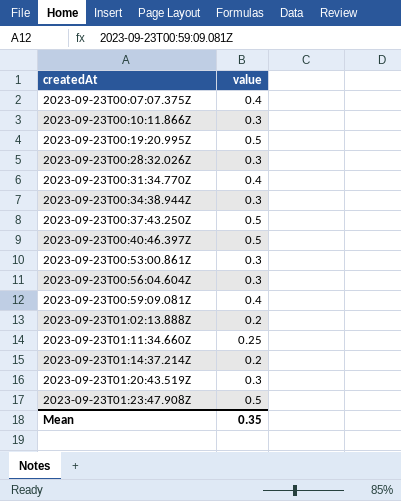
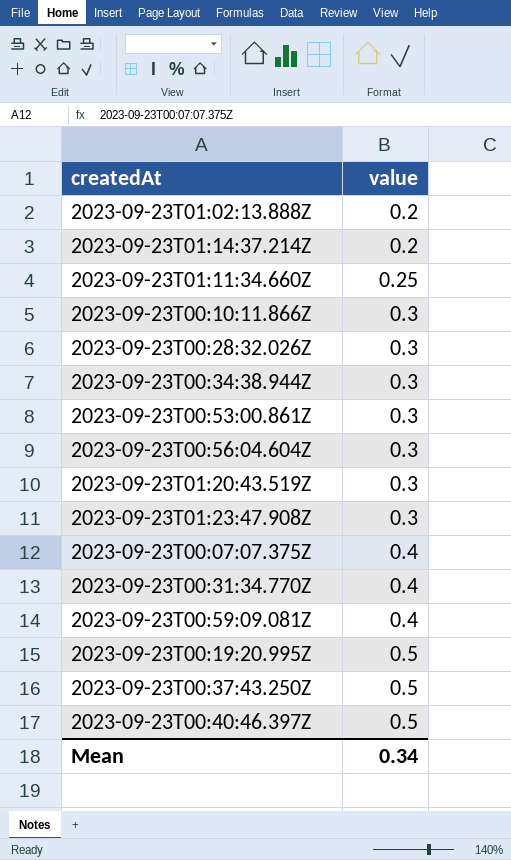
row order: createdAt ascending -> value ascending
2023-09-23T01:23:47.908Z | value: 0.5 -> 0.3
Mean | value: 0.35 -> 0.34

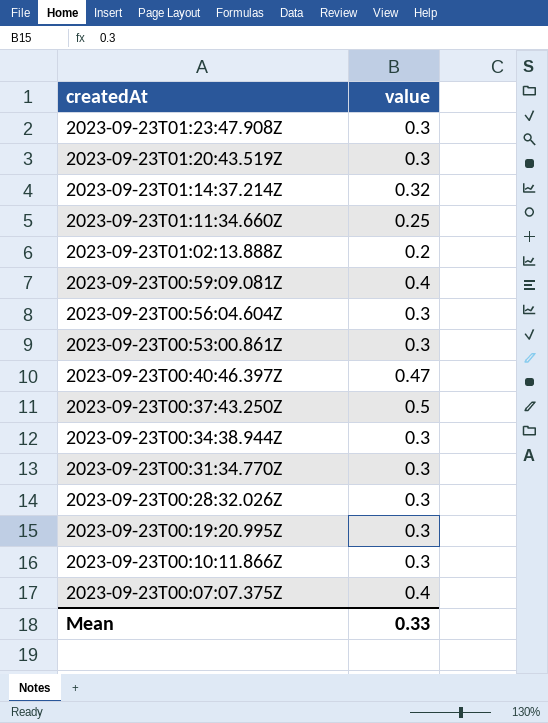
row order: value ascending -> createdAt descending
2023-09-23T01:14:37.214Z | value: 0.2 -> 0.32
2023-09-23T00:40:46.397Z | value: 0.5 -> 0.47
2023-09-23T00:31:34.770Z | value: 0.4 -> 0.3
2023-09-23T00:19:20.995Z | value: 0.5 -> 0.3
Mean | value: 0.34 -> 0.33

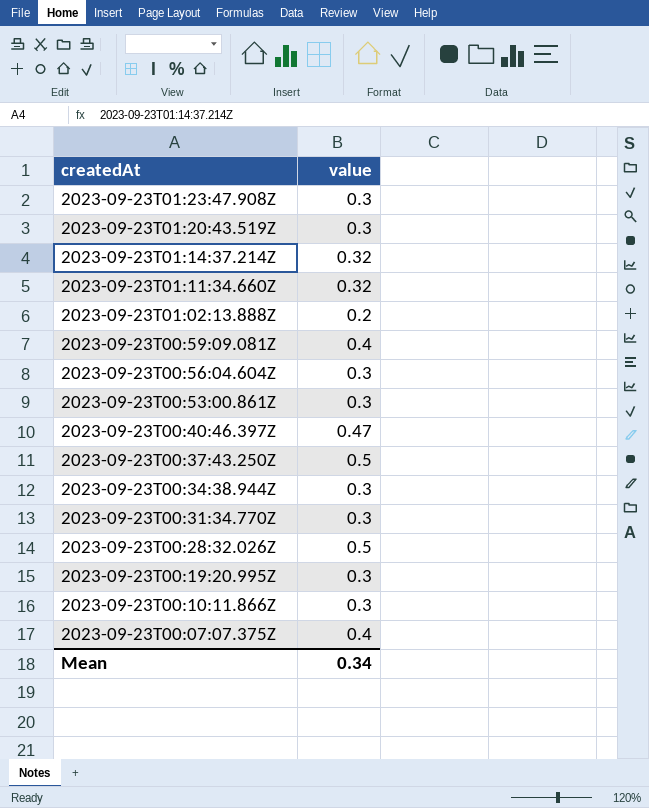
2023-09-23T01:11:34.660Z | value: 0.25 -> 0.32
2023-09-23T00:28:32.026Z | value: 0.3 -> 0.5
Mean | value: 0.33 -> 0.34

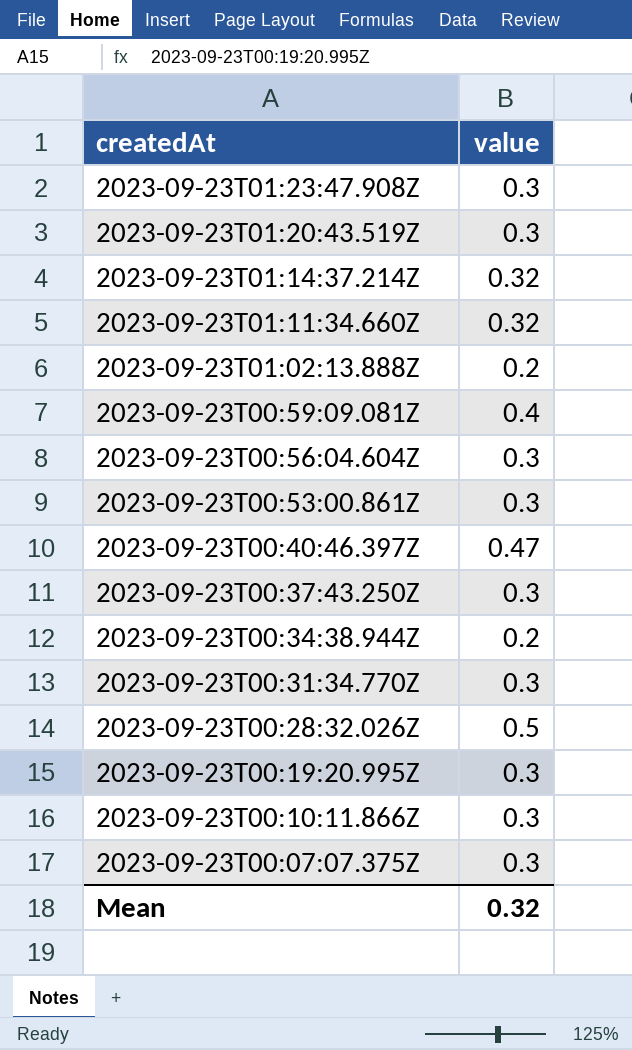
2023-09-23T00:37:43.250Z | value: 0.5 -> 0.3
2023-09-23T00:34:38.944Z | value: 0.3 -> 0.2
2023-09-23T00:07:07.375Z | value: 0.4 -> 0.3
Mean | value: 0.34 -> 0.32

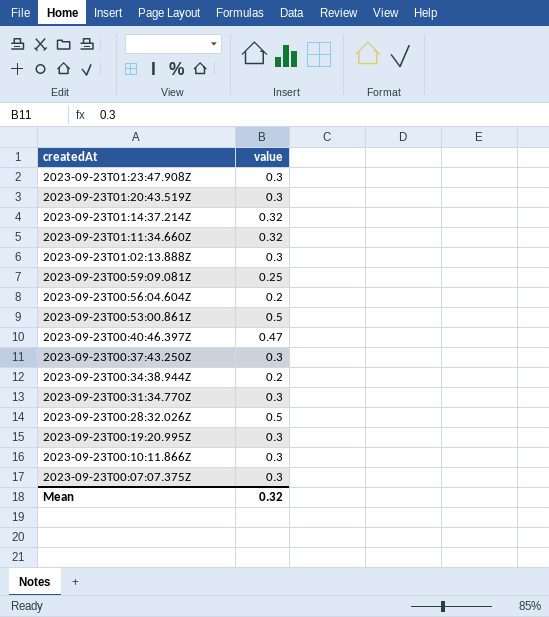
2023-09-23T01:02:13.888Z | value: 0.2 -> 0.3
2023-09-23T00:59:09.081Z | value: 0.4 -> 0.25
2023-09-23T00:56:04.604Z | value: 0.3 -> 0.2
2023-09-23T00:53:00.861Z | value: 0.3 -> 0.5

